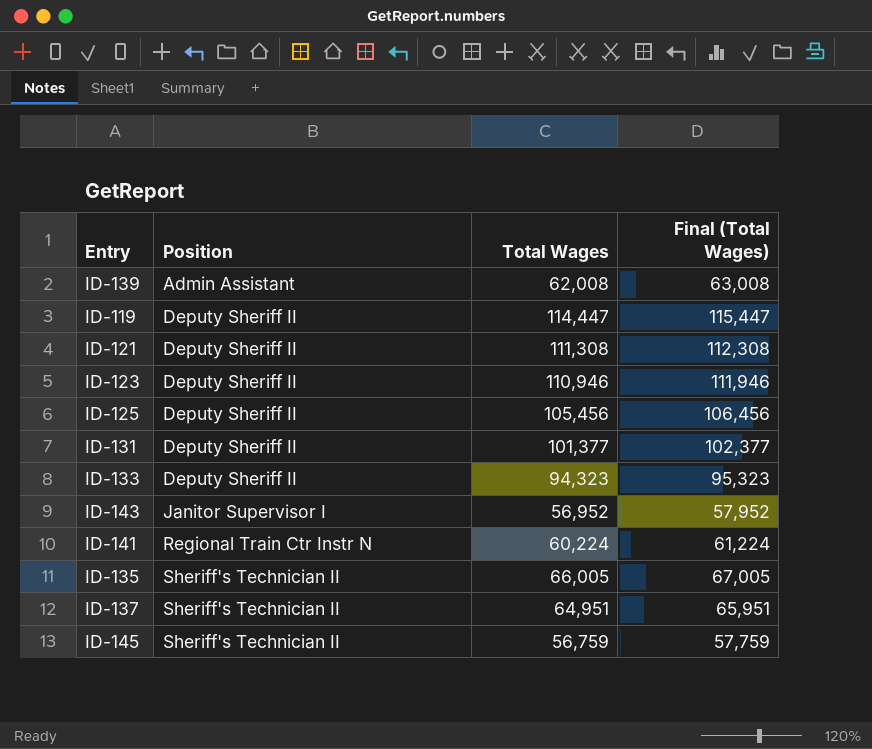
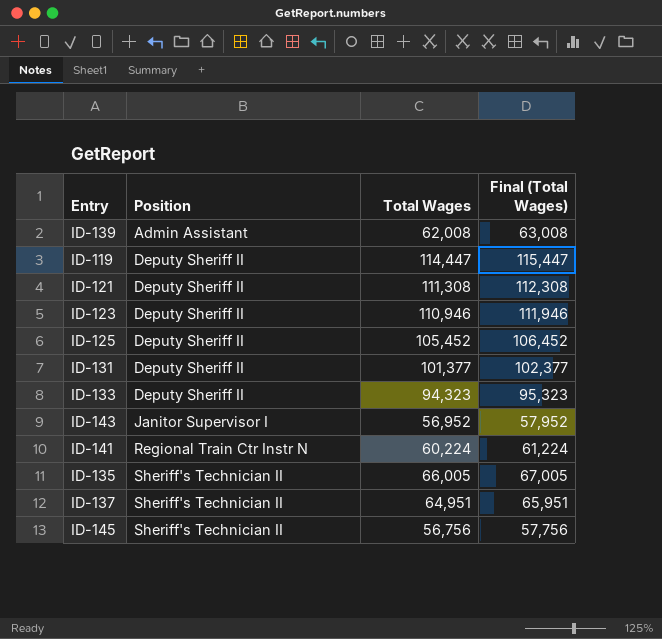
ID-125 | Total Wages: 105,456 -> 105,452
ID-125 | Final (Total Wages): 106,456 -> 106,452
ID-145 | Total Wages: 56,759 -> 56,756
ID-145 | Final (Total Wages): 57,759 -> 57,756

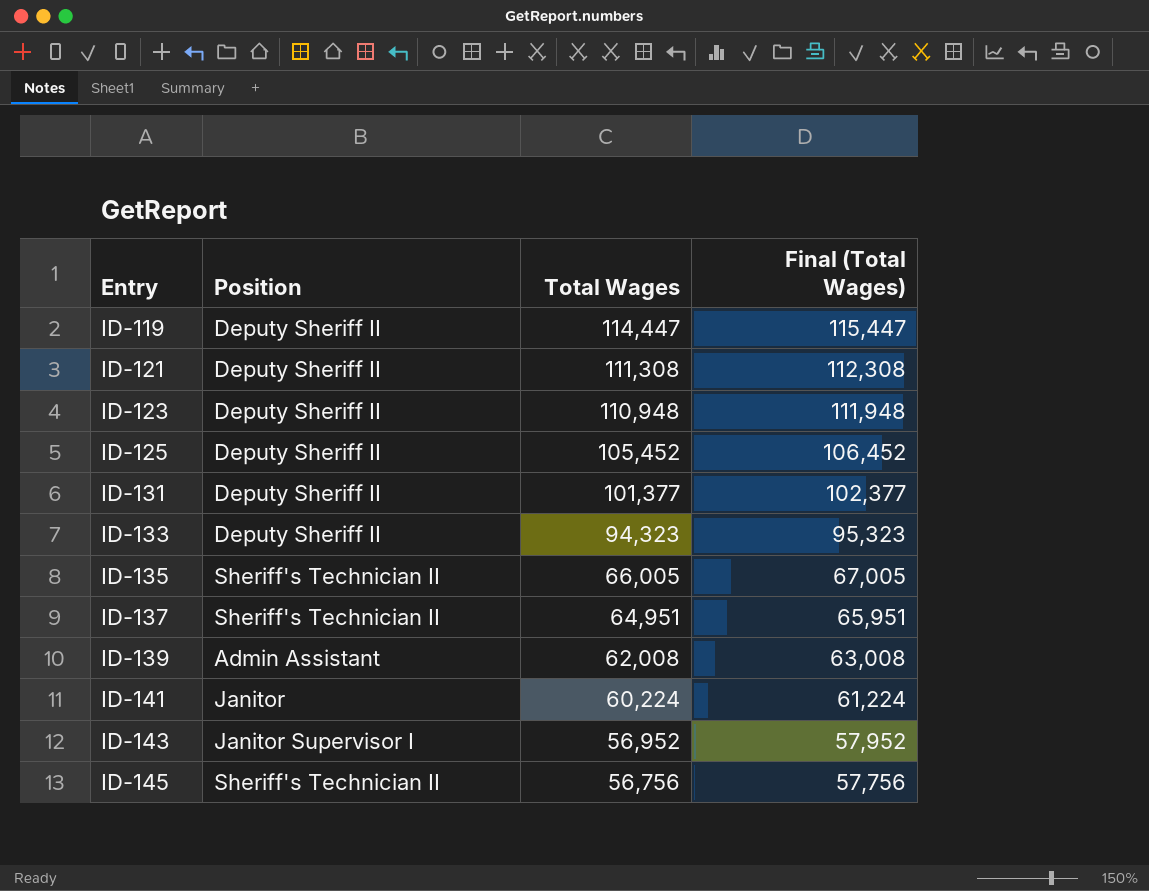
row order: Position ascending -> Entry ascending
ID-123 | Total Wages: 110,946 -> 110,948
ID-123 | Final (Total Wages): 111,946 -> 111,948
ID-141 | Position: Regional Train Ctr Instr N -> Janitor

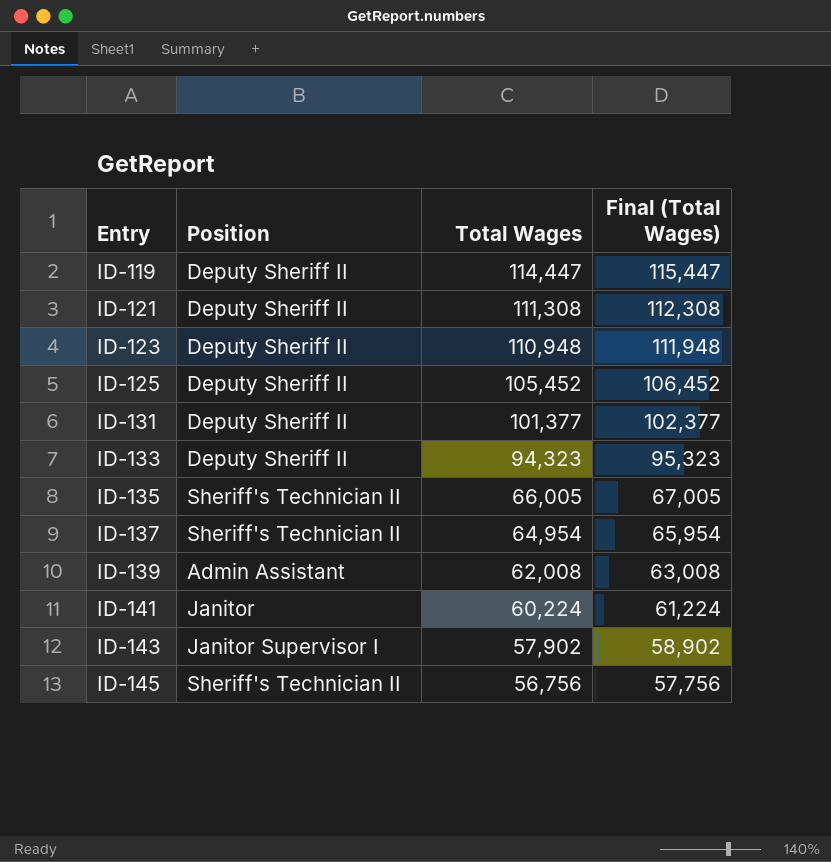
ID-137 | Total Wages: 64,951 -> 64,954
ID-137 | Final (Total Wages): 65,951 -> 65,954
ID-143 | Total Wages: 56,952 -> 57,902
ID-143 | Final (Total Wages): 57,952 -> 58,902

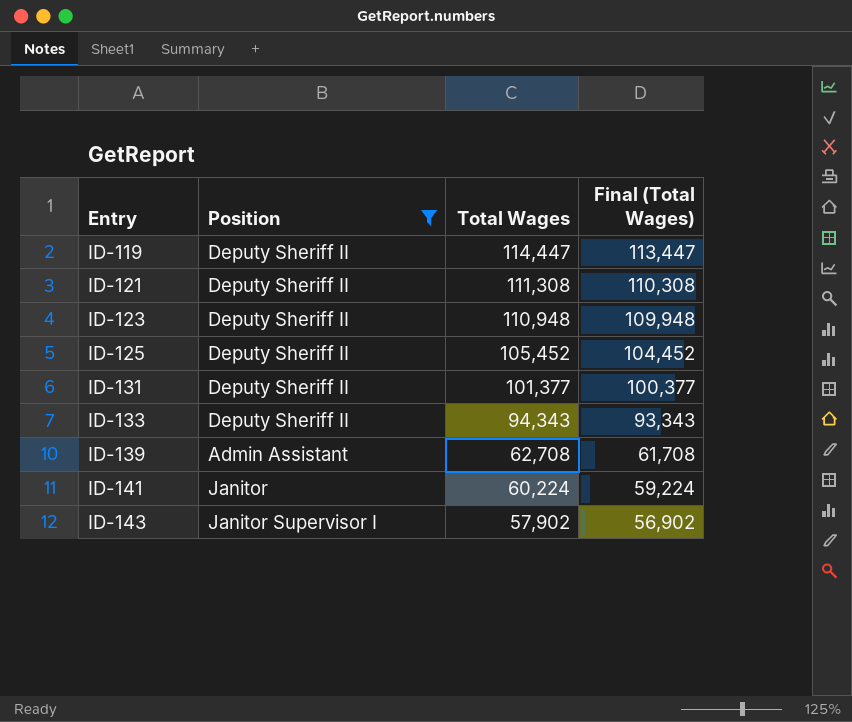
filter: none -> Position != Sheriff's Technician II
column Final (Total Wages) | formula: [Total Wages] + 1000 -> [Total Wages] - 1000
ID-133 | Total Wages: 94,323 -> 94,343
ID-139 | Total Wages: 62,008 -> 62,708

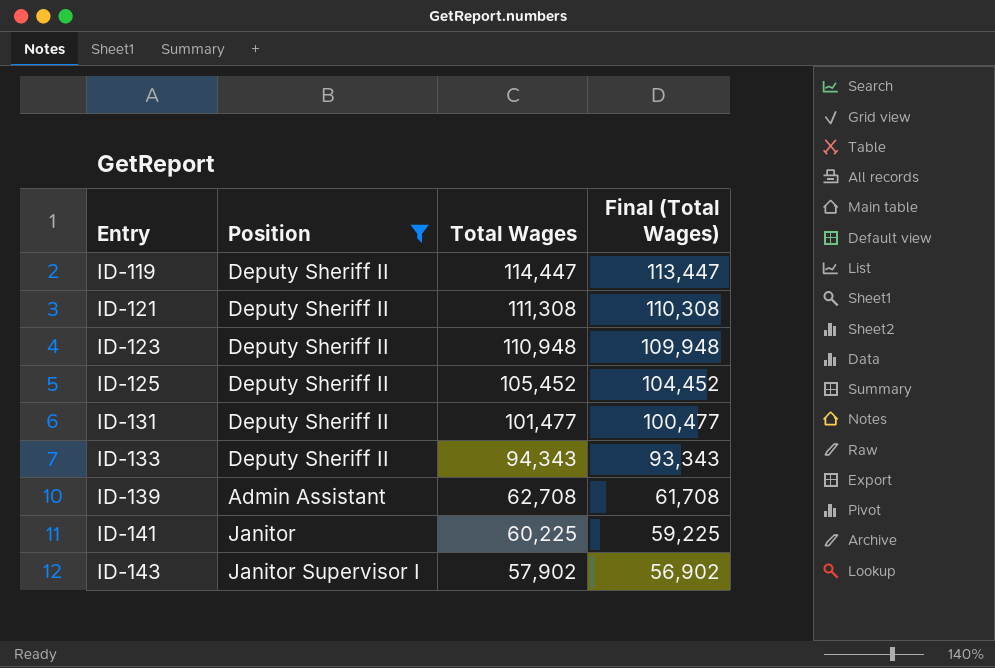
ID-131 | Total Wages: 101,377 -> 101,477
ID-131 | Final (Total Wages): 100,377 -> 100,477
ID-141 | Total Wages: 60,224 -> 60,225
ID-141 | Final (Total Wages): 59,224 -> 59,225

